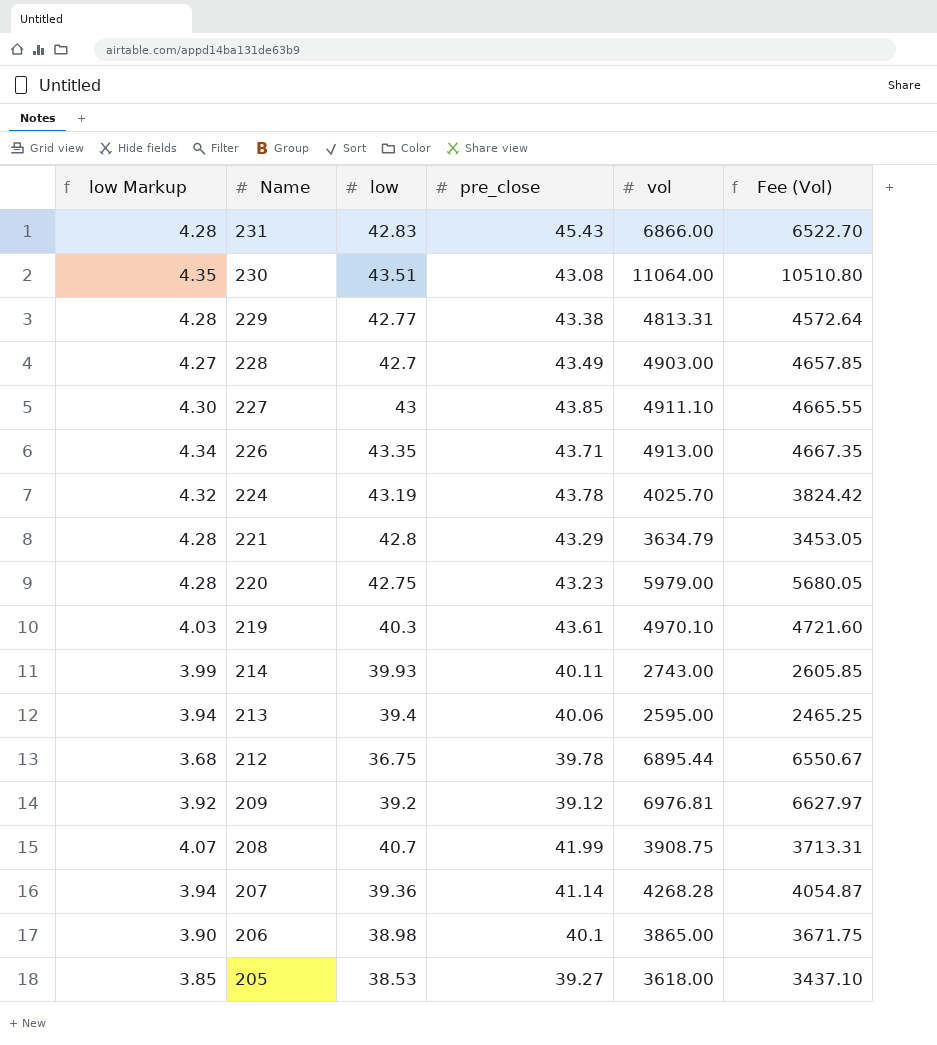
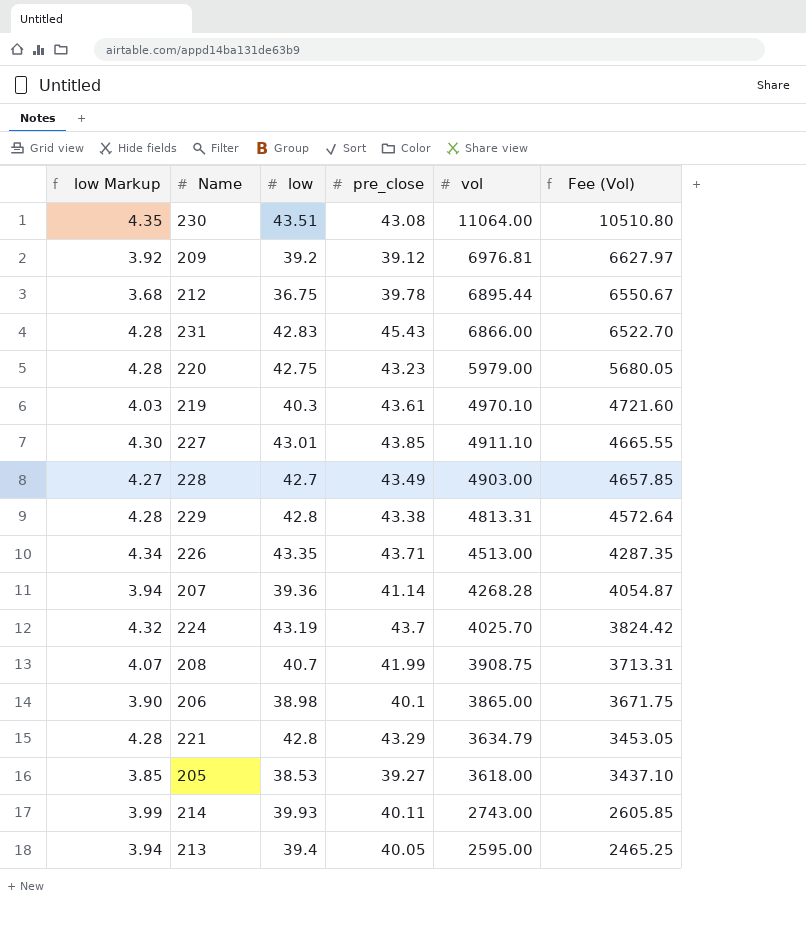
row order: Name descending -> vol descending
227 | low: 43 -> 43.01
229 | low: 42.77 -> 42.8
226 | vol: 4913.00 -> 4513.00
226 | Fee (Vol): 4667.35 -> 4287.35
224 | pre_close: 43.78 -> 43.7
213 | pre_close: 40.06 -> 40.05

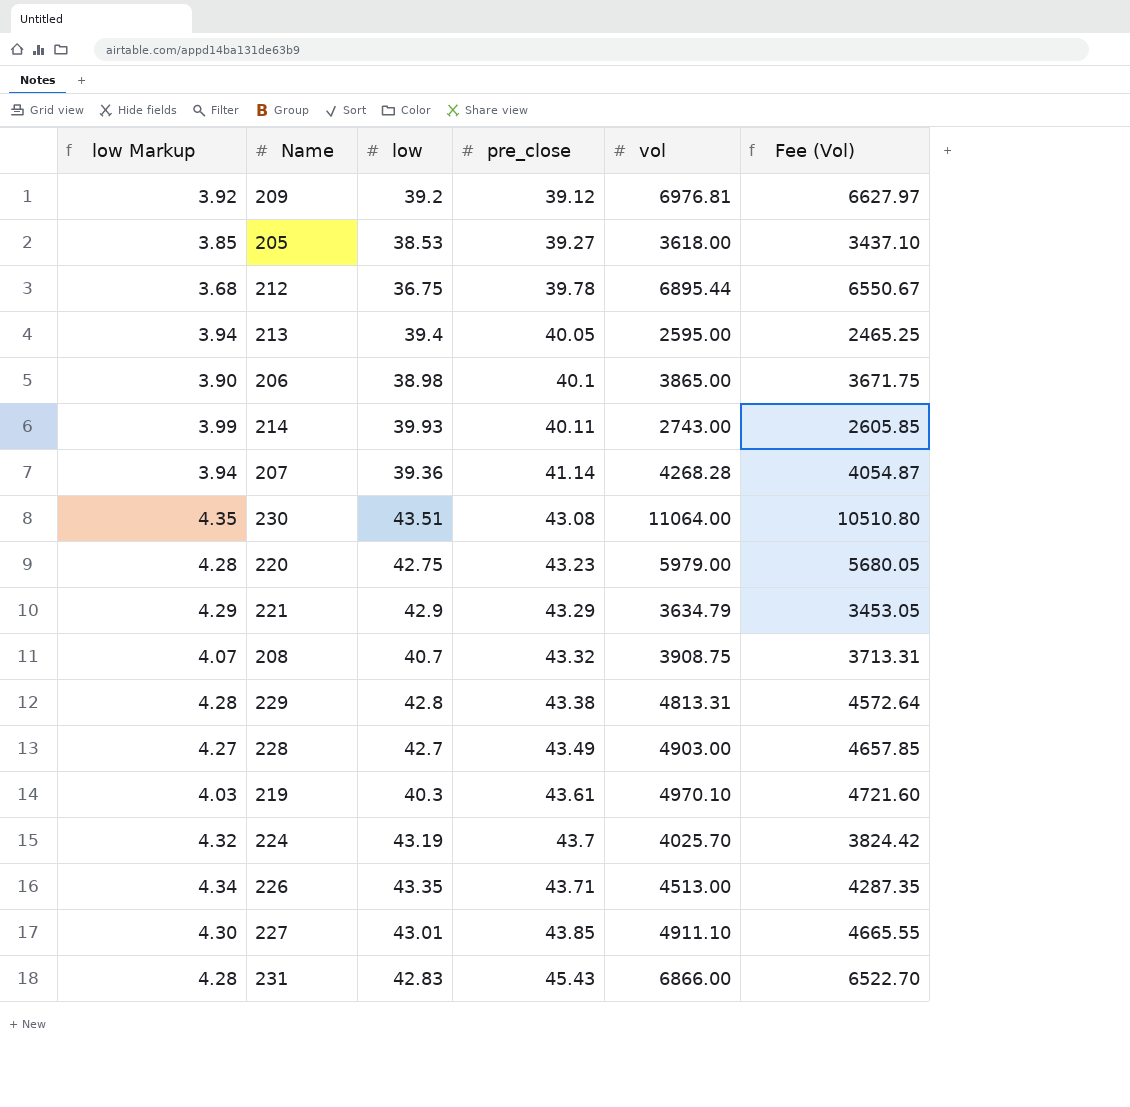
row order: vol descending -> pre_close ascending
221 | low Markup: 4.28 -> 4.29
221 | low: 42.8 -> 42.9
208 | pre_close: 41.99 -> 43.32

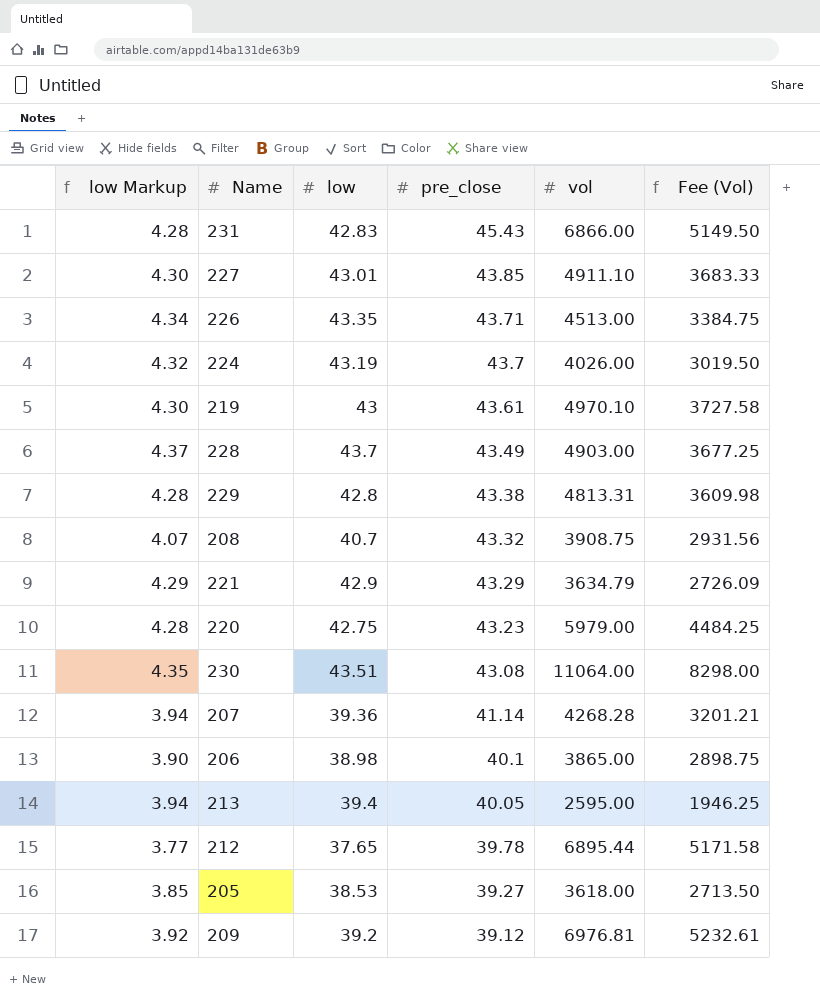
row order: pre_close ascending -> pre_close descending
column Fee (Vol) | formula: [vol] * 0.95 -> [vol] * 0.75
row 214: 3.99 | 39.93 | 40.11 | 2743.00 | 2605.85 -> none
224 | vol: 4025.70 -> 4026.00
219 | low Markup: 4.03 -> 4.30
219 | low: 40.3 -> 43
228 | low Markup: 4.27 -> 4.37
228 | low: 42.7 -> 43.7
212 | low Markup: 3.68 -> 3.77
212 | low: 36.75 -> 37.65

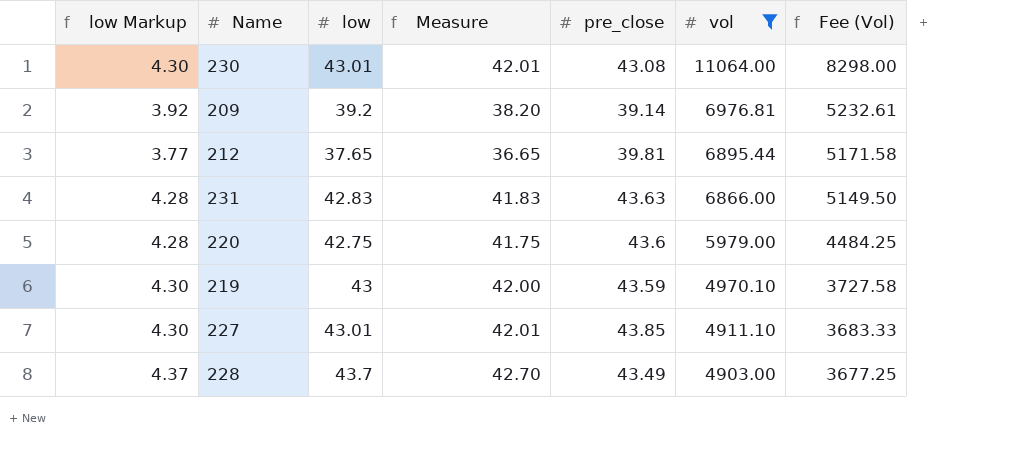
filter: none -> vol >= 4903.00
row order: pre_close descending -> vol descending
column Measure | formula: none -> [low] - 1
230 | low Markup: 4.35 -> 4.30
230 | low: 43.51 -> 43.01
209 | pre_close: 39.12 -> 39.14
212 | pre_close: 39.78 -> 39.81
231 | pre_close: 45.43 -> 43.63
220 | pre_close: 43.23 -> 43.6
219 | pre_close: 43.61 -> 43.59

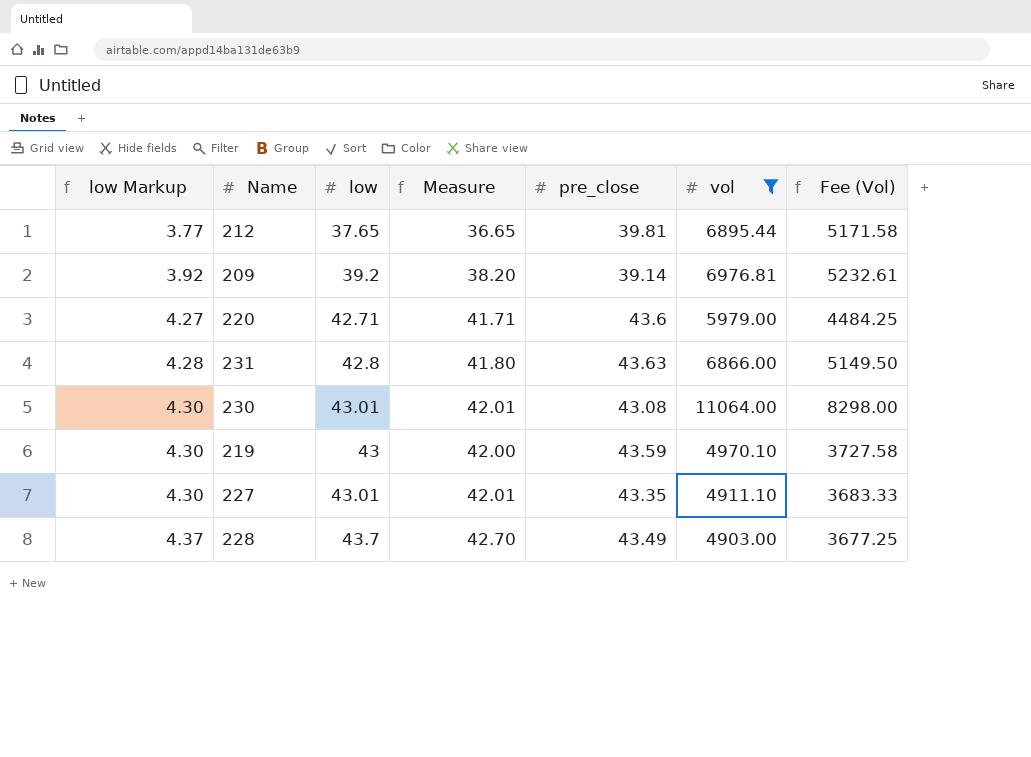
row order: vol descending -> low Markup ascending
220 | low Markup: 4.28 -> 4.27
220 | low: 42.75 -> 42.71
220 | Measure: 41.75 -> 41.71
231 | low: 42.83 -> 42.8
231 | Measure: 41.83 -> 41.80
227 | pre_close: 43.85 -> 43.35

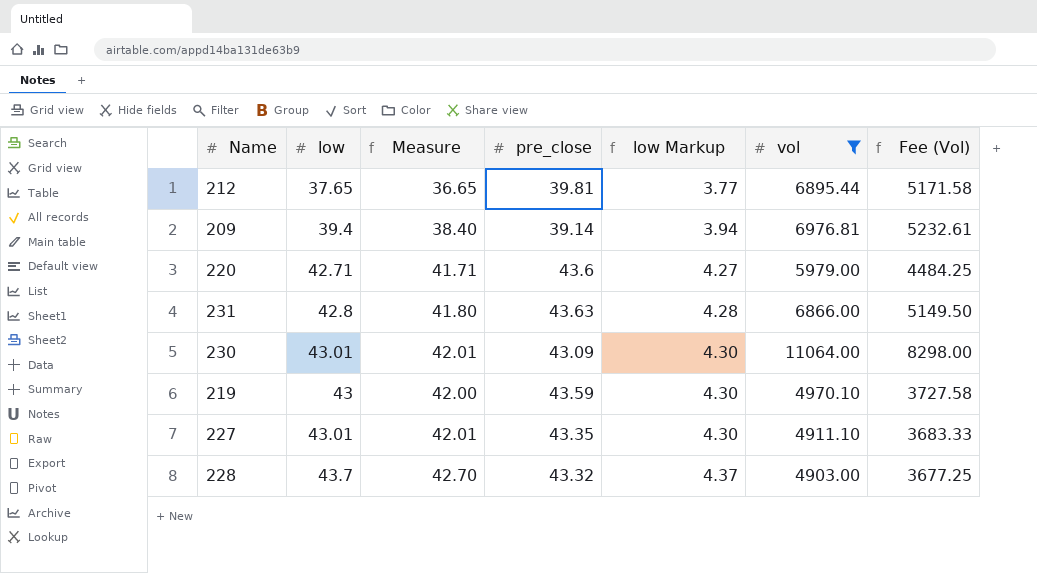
column low Markup | position: 1 -> 5
209 | low: 39.2 -> 39.4
209 | Measure: 38.20 -> 38.40
209 | low Markup: 3.92 -> 3.94
230 | pre_close: 43.08 -> 43.09
228 | pre_close: 43.49 -> 43.32

